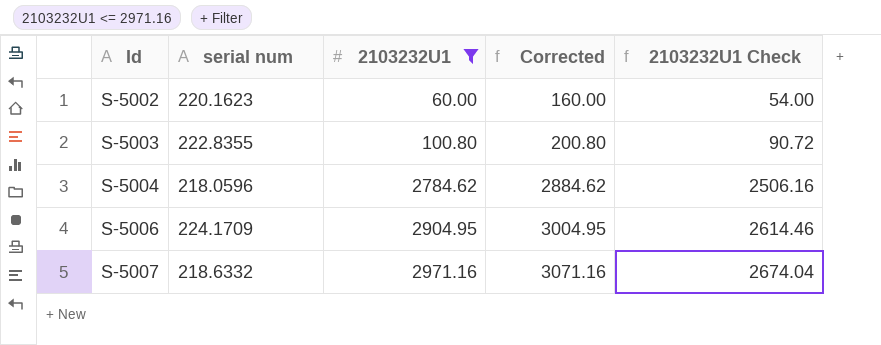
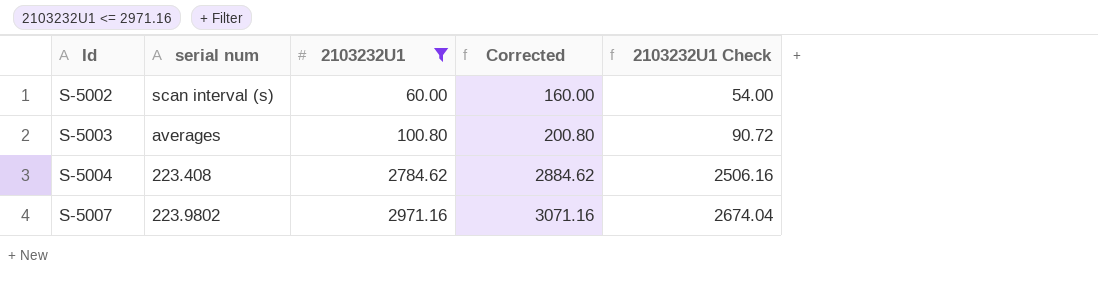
row S-5006: 224.1709 | 2904.95 | 3004.95 | 2614.46 -> none
S-5002 | serial num: 220.1623 -> scan interval (s)
S-5003 | serial num: 222.8355 -> averages
S-5004 | serial num: 218.0596 -> 223.408
S-5007 | serial num: 218.6332 -> 223.9802

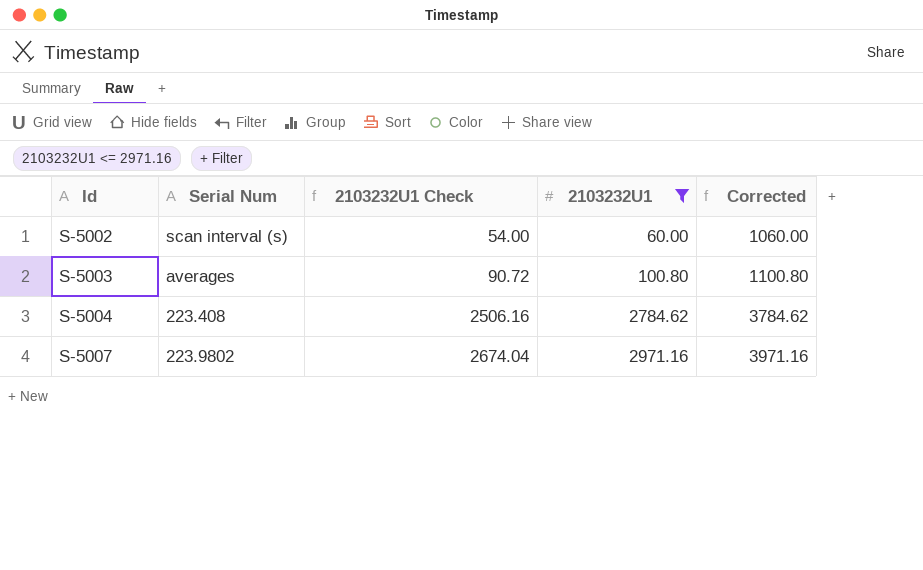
column name: serial num -> Serial Num
column 2103232U1 Check | position: 5 -> 3
column Corrected | formula: [2103232U1] + 100 -> [2103232U1] + 1000

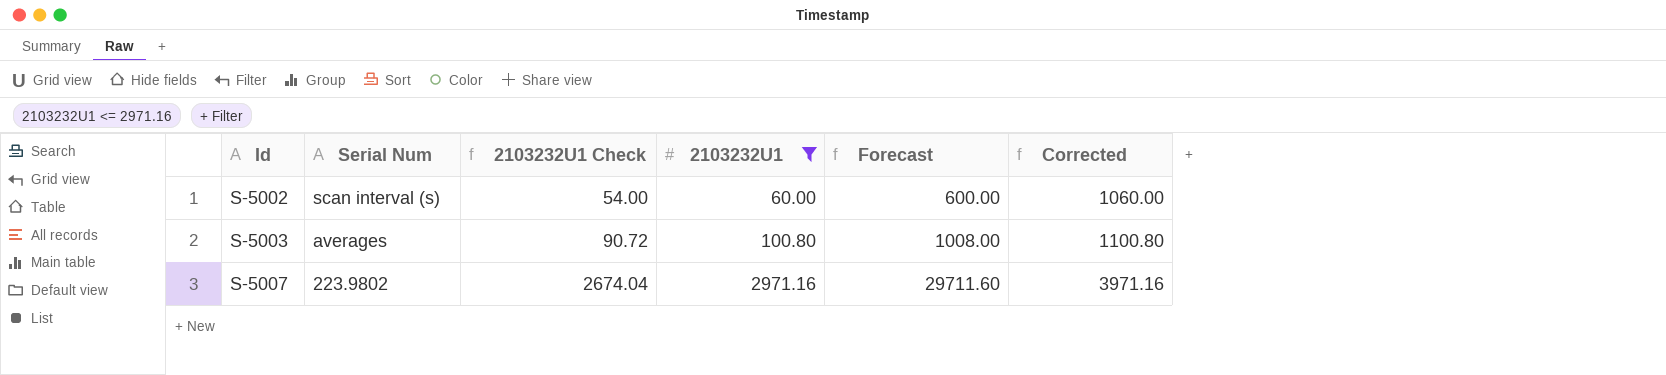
column Forecast | formula: none -> [2103232U1] * 10
row S-5004: 223.408 | 2506.16 | 2784.62 | 3784.62 -> none

